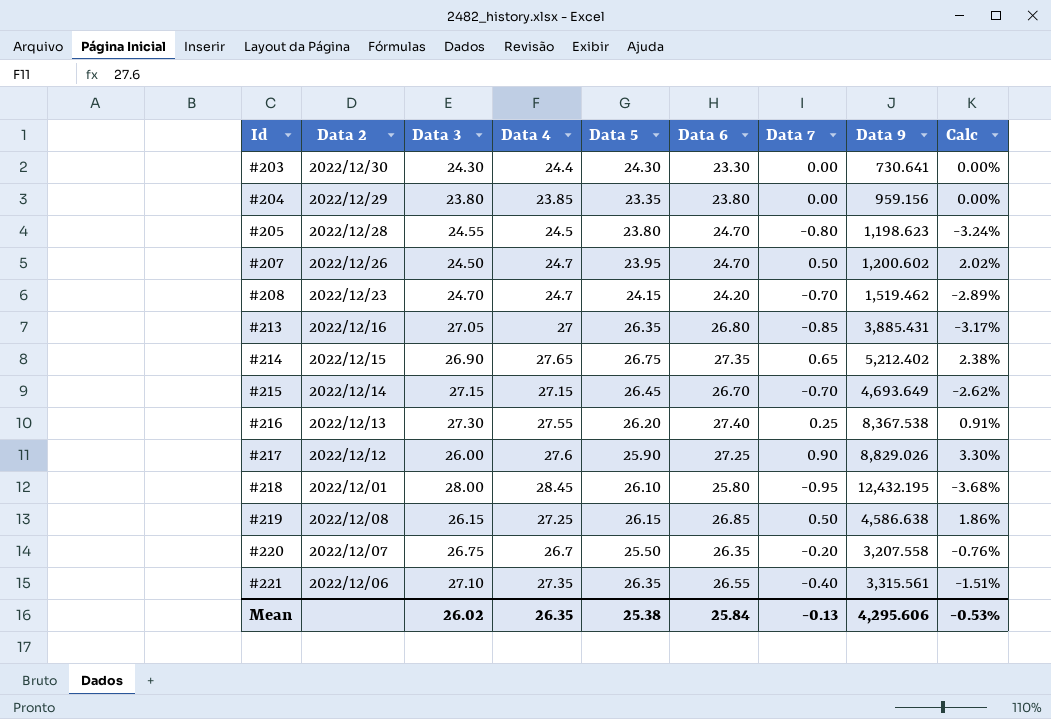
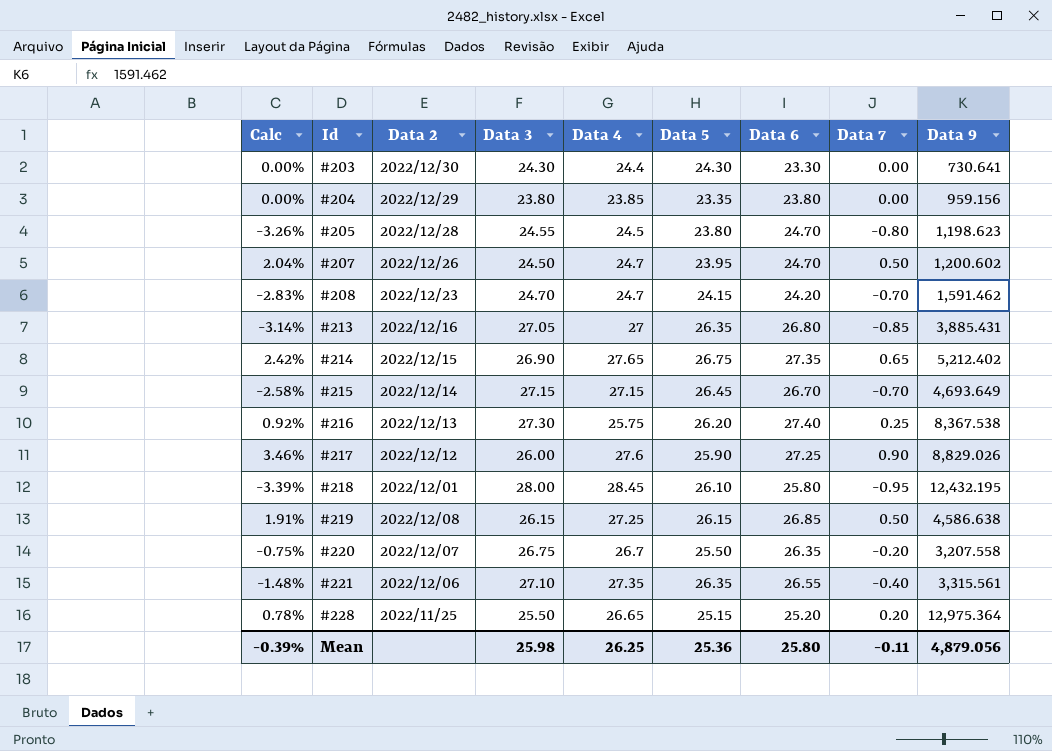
column Calc | formula: [Data 7] / [Data 6] -> [Data 7] / [Data 3]
column Calc | position: 9 -> 1
#208 | Data 9: 1,519.462 -> 1,591.462
#216 | Data 4: 27.55 -> 25.75
row #228: none -> 0.78% | 2022/11/25 | 25.50 | 26.65 | 25.15 | 25.20 | 0.20 | 12,975.364
Mean | Calc: -0.53% -> -0.39%
Mean | Data 3: 26.02 -> 25.98
Mean | Data 4: 26.35 -> 26.25
Mean | Data 5: 25.38 -> 25.36
Mean | Data 6: 25.84 -> 25.80
Mean | Data 7: -0.13 -> -0.11
Mean | Data 9: 4,295.606 -> 4,879.056

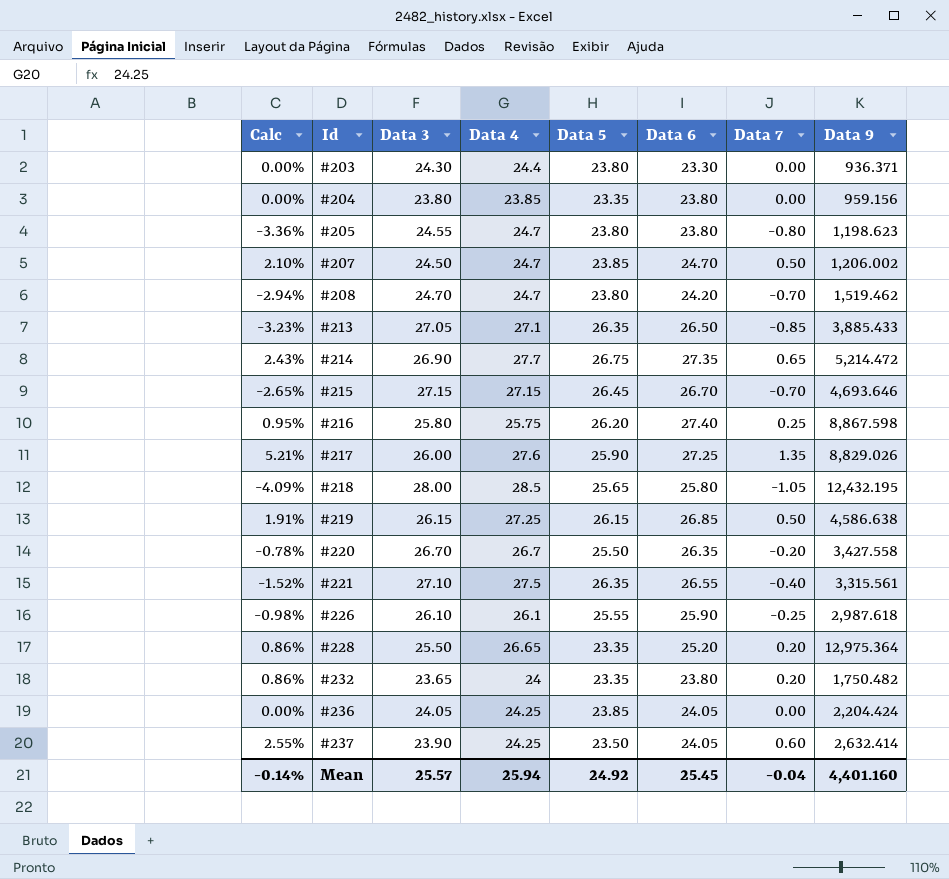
column Data 2 | position: 3 -> none
column Calc | formula: [Data 7] / [Data 3] -> [Data 7] / [Data 5]
#203 | Data 5: 24.30 -> 23.80
#203 | Data 9: 730.641 -> 936.371
#205 | Data 4: 24.5 -> 24.7
#205 | Data 6: 24.70 -> 23.80
#207 | Data 5: 23.95 -> 23.85
#207 | Data 9: 1,200.602 -> 1,206.002
#208 | Data 5: 24.15 -> 23.80
#208 | Data 9: 1,591.462 -> 1,519.462
#213 | Data 4: 27 -> 27.1
#213 | Data 6: 26.80 -> 26.50
#213 | Data 9: 3,885.431 -> 3,885.433
#214 | Data 4: 27.65 -> 27.7
#214 | Data 9: 5,212.402 -> 5,214.472
#215 | Data 9: 4,693.649 -> 4,693.646
#216 | Data 3: 27.30 -> 25.80
#216 | Data 9: 8,367.538 -> 8,867.598
#217 | Data 7: 0.90 -> 1.35
#218 | Data 4: 28.45 -> 28.5
#218 | Data 5: 26.10 -> 25.65
#218 | Data 7: -0.95 -> -1.05
#220 | Data 3: 26.75 -> 26.70
#220 | Data 9: 3,207.558 -> 3,427.558
#221 | Data 4: 27.35 -> 27.5
row #226: none -> -0.98% | 26.10 | 26.1 | 25.55 | 25.90 | -0.25 | 2,987.618
#228 | Data 5: 25.15 -> 23.35
row #232: none -> 0.86% | 23.65 | 24 | 23.35 | 23.80 | 0.20 | 1,750.482
row #236: none -> 0.00% | 24.05 | 24.25 | 23.85 | 24.05 | 0.00 | 2,204.424
row #237: none -> 2.55% | 23.90 | 24.25 | 23.50 | 24.05 | 0.60 | 2,632.414
Mean | Calc: -0.39% -> -0.14%
Mean | Data 3: 25.98 -> 25.57
Mean | Data 4: 26.25 -> 25.94
Mean | Data 5: 25.36 -> 24.92
Mean | Data 6: 25.80 -> 25.45
Mean | Data 7: -0.11 -> -0.04
Mean | Data 9: 4,879.056 -> 4,401.160

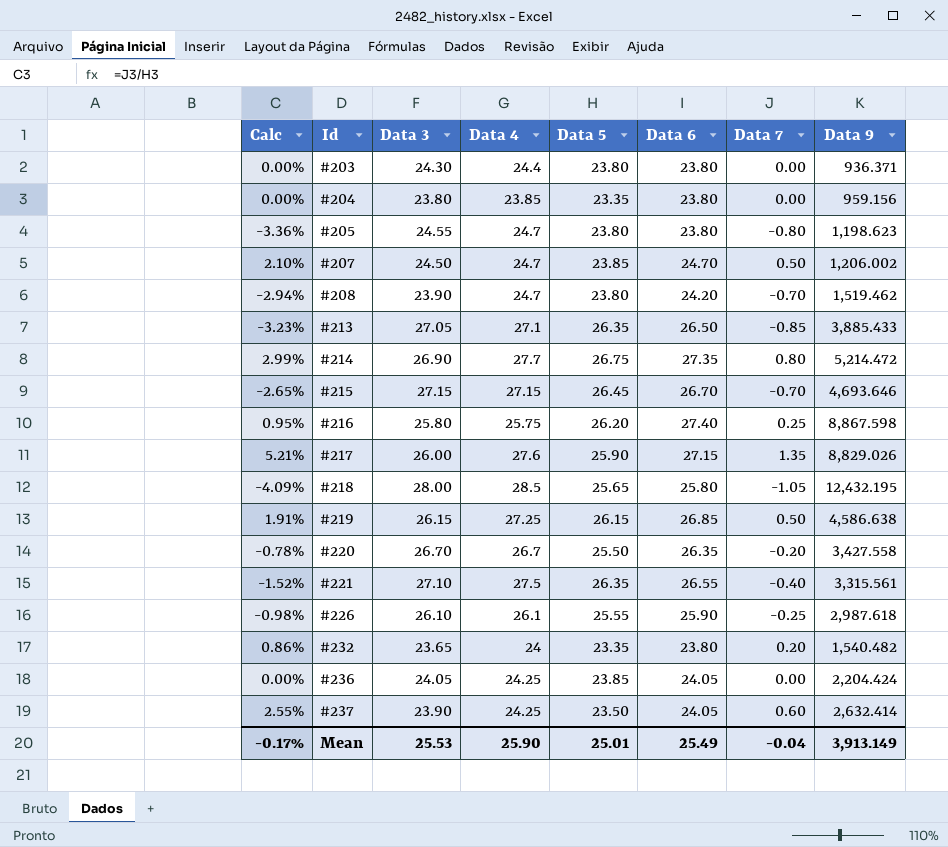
row #228: 0.86% | 25.50 | 26.65 | 23.35 | 25.20 | 0.20 | 12,975.364 -> none
#203 | Data 6: 23.30 -> 23.80
#208 | Data 3: 24.70 -> 23.90
#214 | Calc: 2.43% -> 2.99%
#214 | Data 7: 0.65 -> 0.80
#217 | Data 6: 27.25 -> 27.15
#232 | Data 9: 1,750.482 -> 1,540.482
Mean | Calc: -0.14% -> -0.17%
Mean | Data 3: 25.57 -> 25.53
Mean | Data 4: 25.94 -> 25.90
Mean | Data 5: 24.92 -> 25.01
Mean | Data 6: 25.45 -> 25.49
Mean | Data 9: 4,401.160 -> 3,913.149

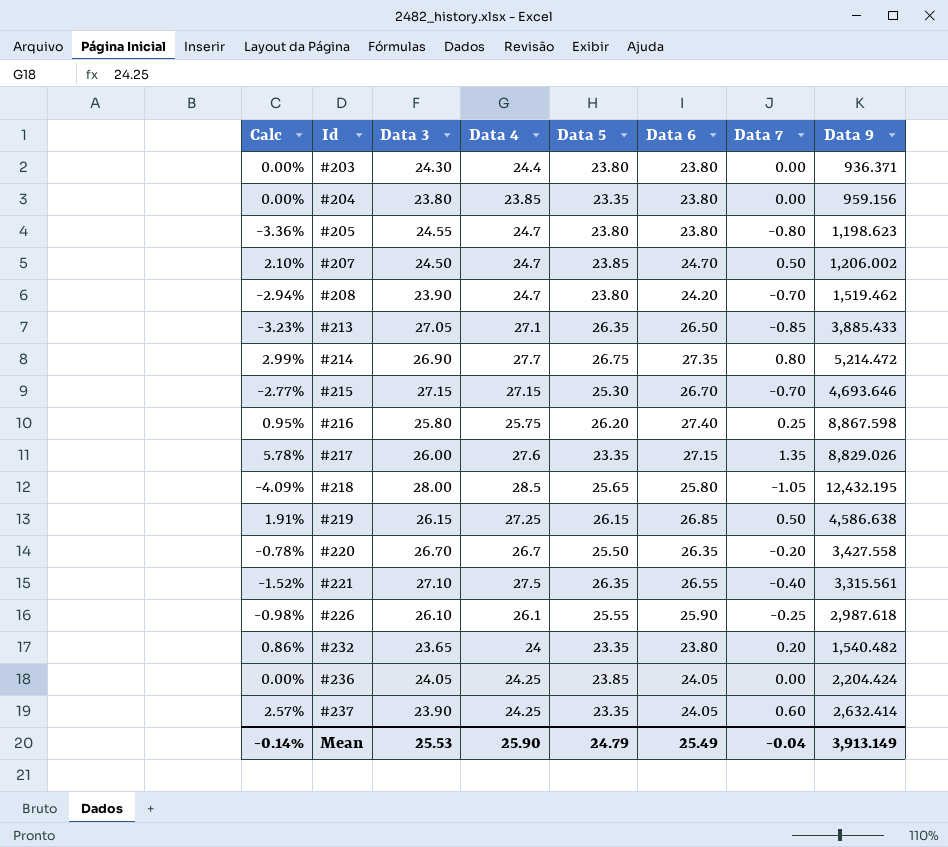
#215 | Calc: -2.65% -> -2.77%
#215 | Data 5: 26.45 -> 25.30
#217 | Calc: 5.21% -> 5.78%
#217 | Data 5: 25.90 -> 23.35
#237 | Calc: 2.55% -> 2.57%
#237 | Data 5: 23.50 -> 23.35
Mean | Calc: -0.17% -> -0.14%
Mean | Data 5: 25.01 -> 24.79

